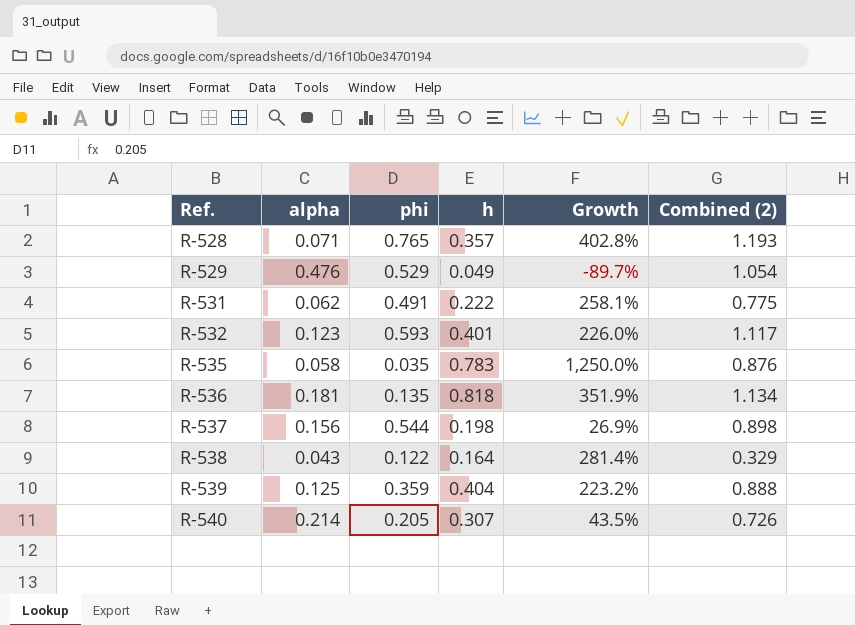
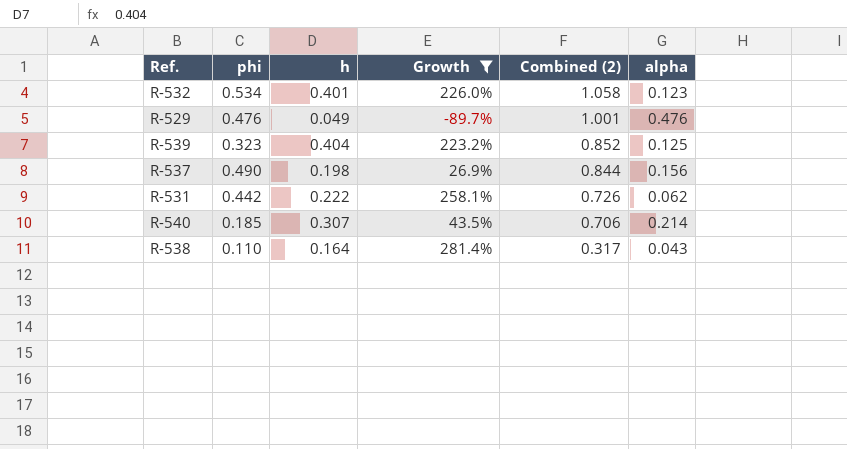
filter: none -> Growth <= 281.4%
row order: Ref. ascending -> Combined (2) descending
column alpha | position: 2 -> 6
R-532 | phi: 0.593 -> 0.534
R-532 | Combined (2): 1.117 -> 1.058
R-529 | phi: 0.529 -> 0.476
R-529 | Combined (2): 1.054 -> 1.001
R-539 | phi: 0.359 -> 0.323
R-539 | Combined (2): 0.888 -> 0.852
R-537 | phi: 0.544 -> 0.490
R-537 | Combined (2): 0.898 -> 0.844
R-531 | phi: 0.491 -> 0.442
R-531 | Combined (2): 0.775 -> 0.726
R-540 | phi: 0.205 -> 0.185
R-540 | Combined (2): 0.726 -> 0.706
R-538 | phi: 0.122 -> 0.110
R-538 | Combined (2): 0.329 -> 0.317

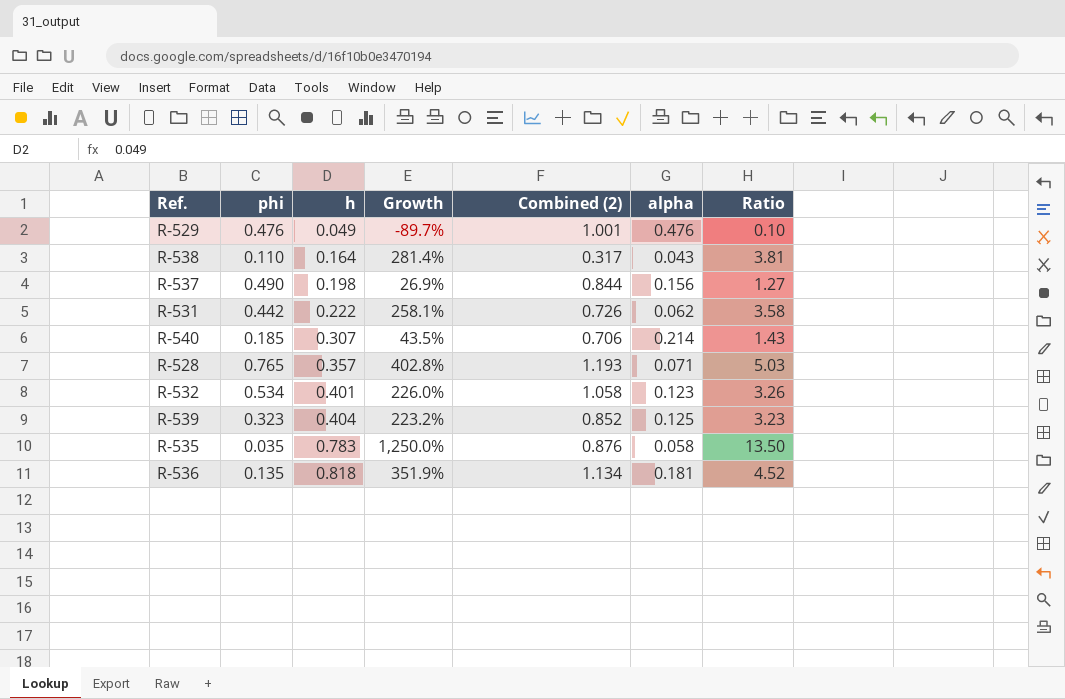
filter: Growth <= 281.4% -> none
row order: Combined (2) descending -> h ascending
column Ratio | formula: none -> [h] / [alpha]

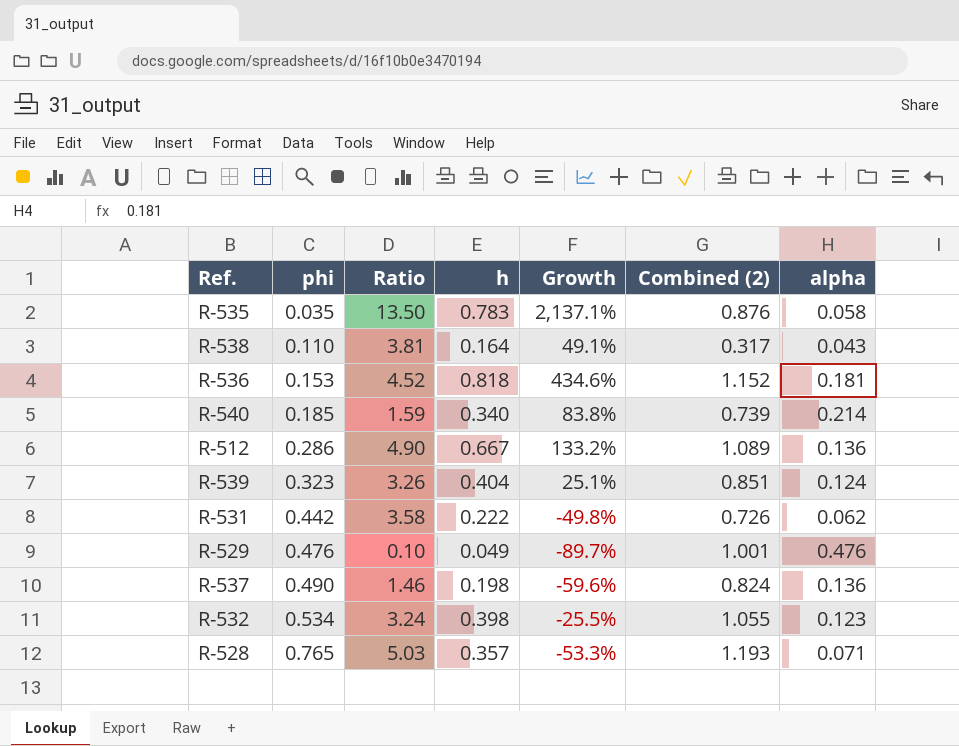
row order: h ascending -> phi ascending
column Ratio | position: 7 -> 3
column Growth | formula: ([h] - [alpha]) / [alpha] -> ([h] - [phi]) / [phi]
R-536 | phi: 0.135 -> 0.153
R-536 | Combined (2): 1.134 -> 1.152
R-540 | Ratio: 1.43 -> 1.59
R-540 | h: 0.307 -> 0.340
R-540 | Combined (2): 0.706 -> 0.739
row R-512: none -> 0.286 | 4.90 | 0.667 | 133.2% | 1.089 | 0.136
R-539 | Ratio: 3.23 -> 3.26
R-539 | Combined (2): 0.852 -> 0.851
R-539 | alpha: 0.125 -> 0.124
R-537 | Ratio: 1.27 -> 1.46
R-537 | Combined (2): 0.844 -> 0.824
R-537 | alpha: 0.156 -> 0.136
R-532 | Ratio: 3.26 -> 3.24
R-532 | h: 0.401 -> 0.398
R-532 | Combined (2): 1.058 -> 1.055

